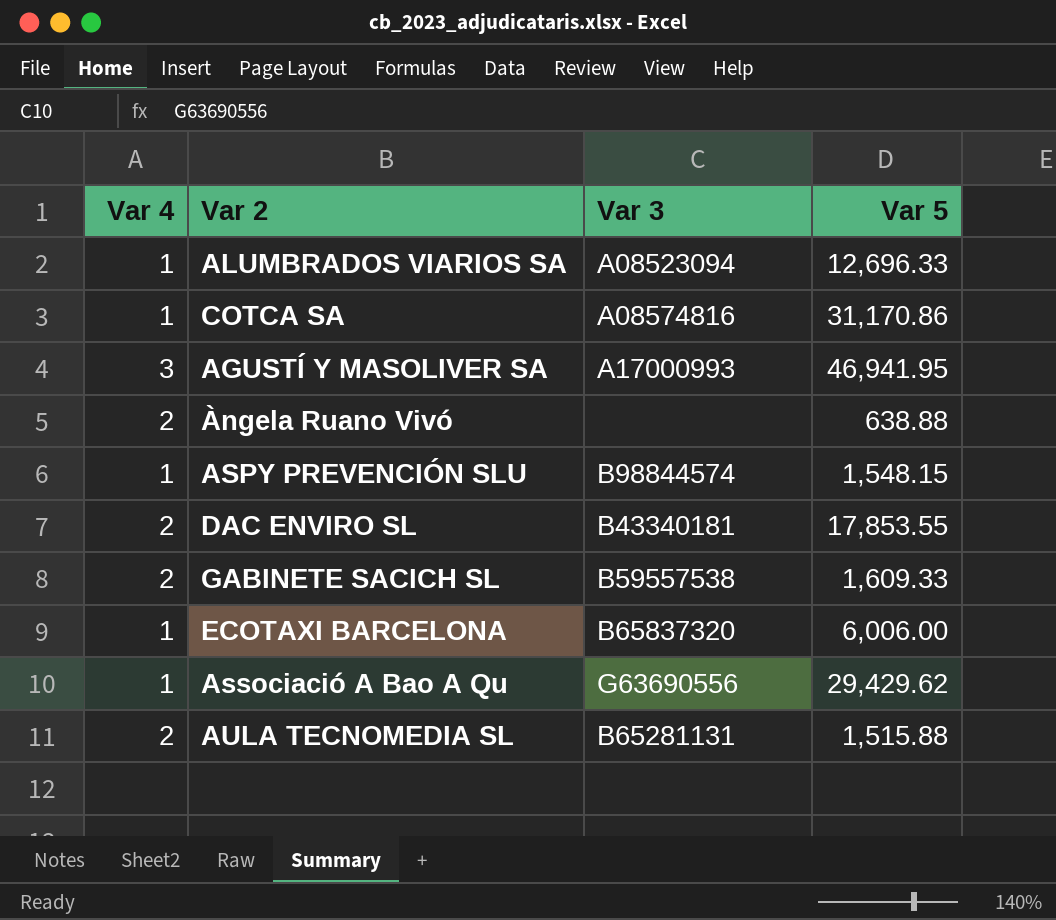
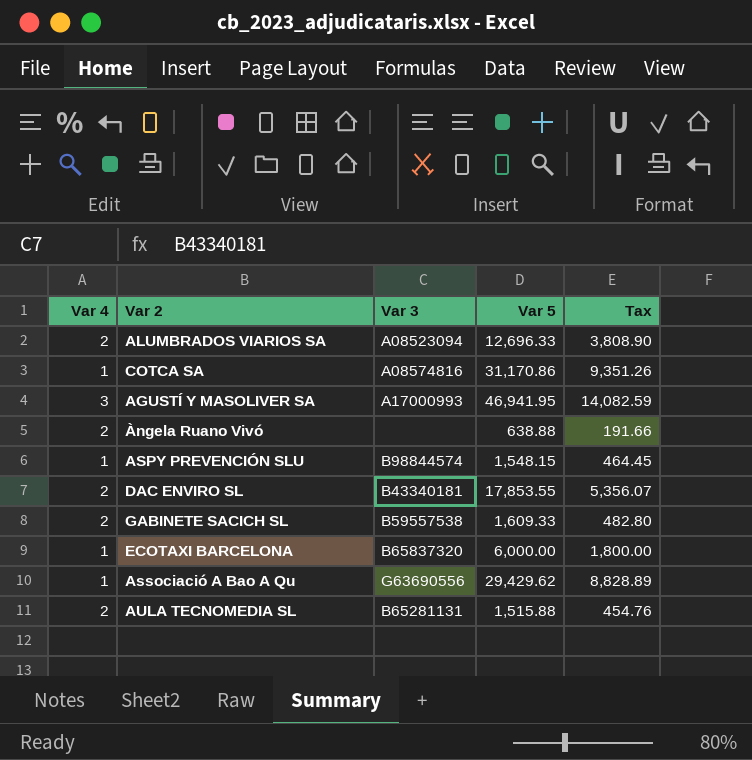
column Tax | formula: none -> [Var 5] * 0.3
ALUMBRADOS VIARIOS SA | Var 4: 1 -> 2
ECOTAXI BARCELONA | Var 5: 6,006.00 -> 6,000.00

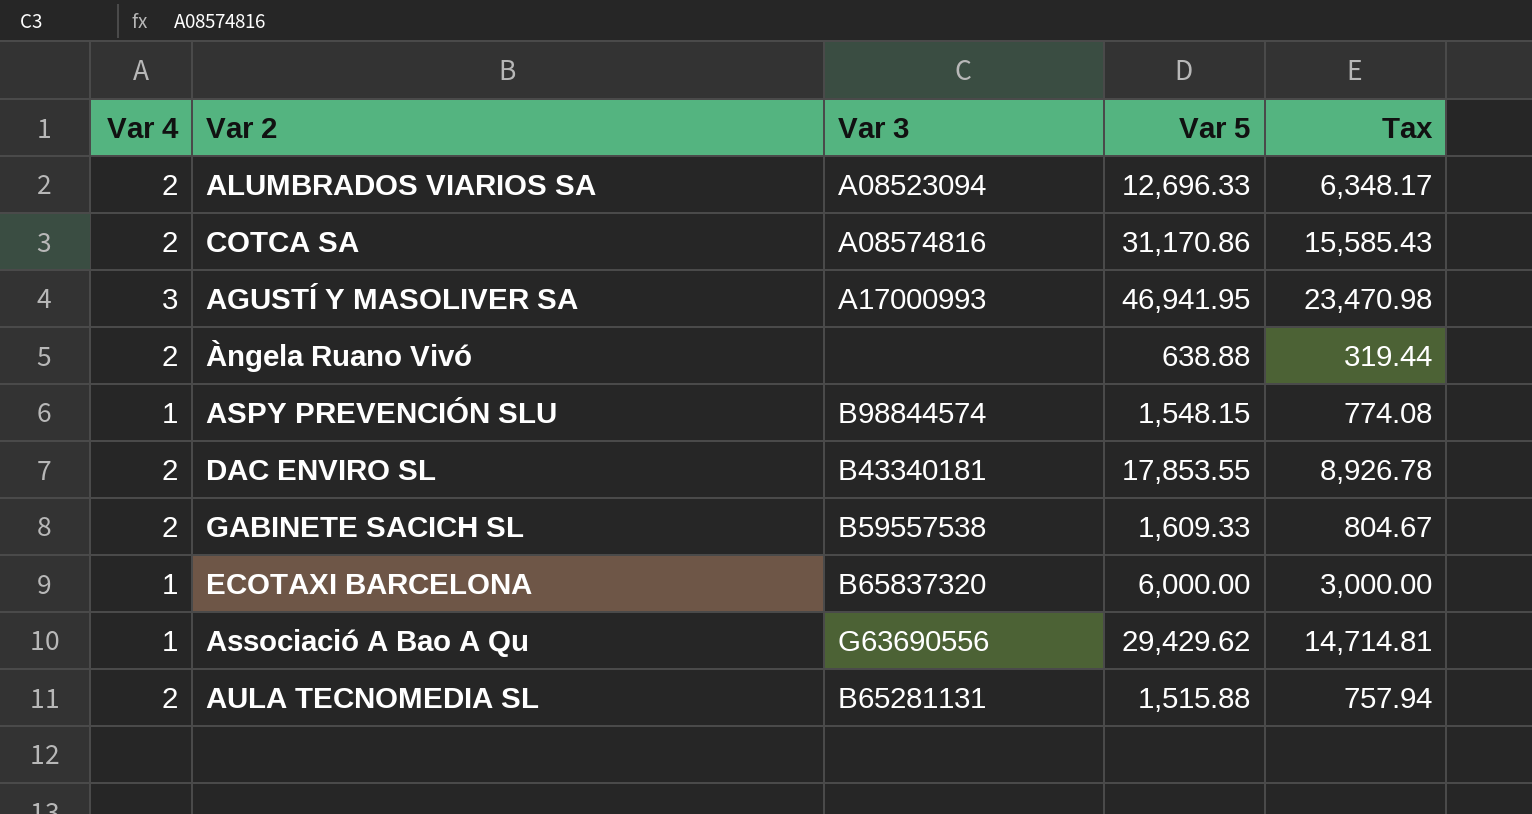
column Tax | formula: [Var 5] * 0.3 -> [Var 5] * 0.5
COTCA SA | Var 4: 1 -> 2

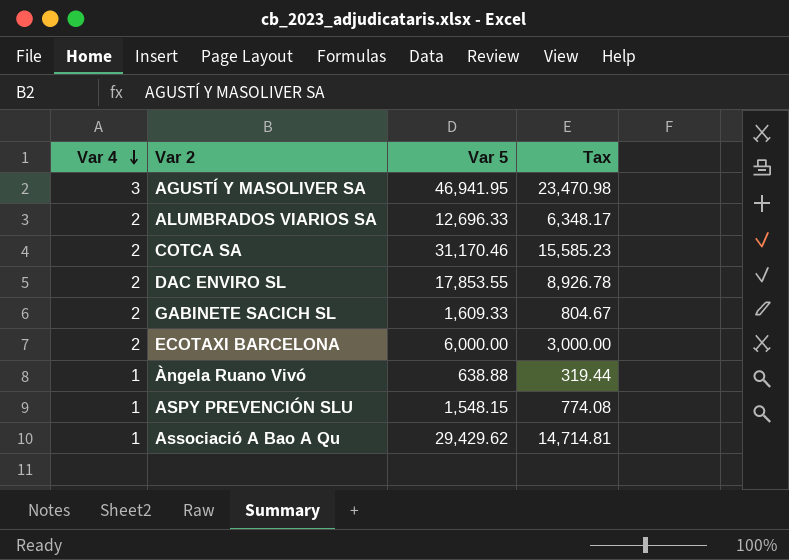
row order: none -> Var 4 descending
column Var 3 | position: 3 -> none
row AULA TECNOMEDIA SL: 2 | B65281131 | 1,515.88 | 757.94 -> none
COTCA SA | Var 5: 31,170.86 -> 31,170.46
COTCA SA | Tax: 15,585.43 -> 15,585.23
ECOTAXI BARCELONA | Var 4: 1 -> 2
Àngela Ruano Vivó | Var 4: 2 -> 1

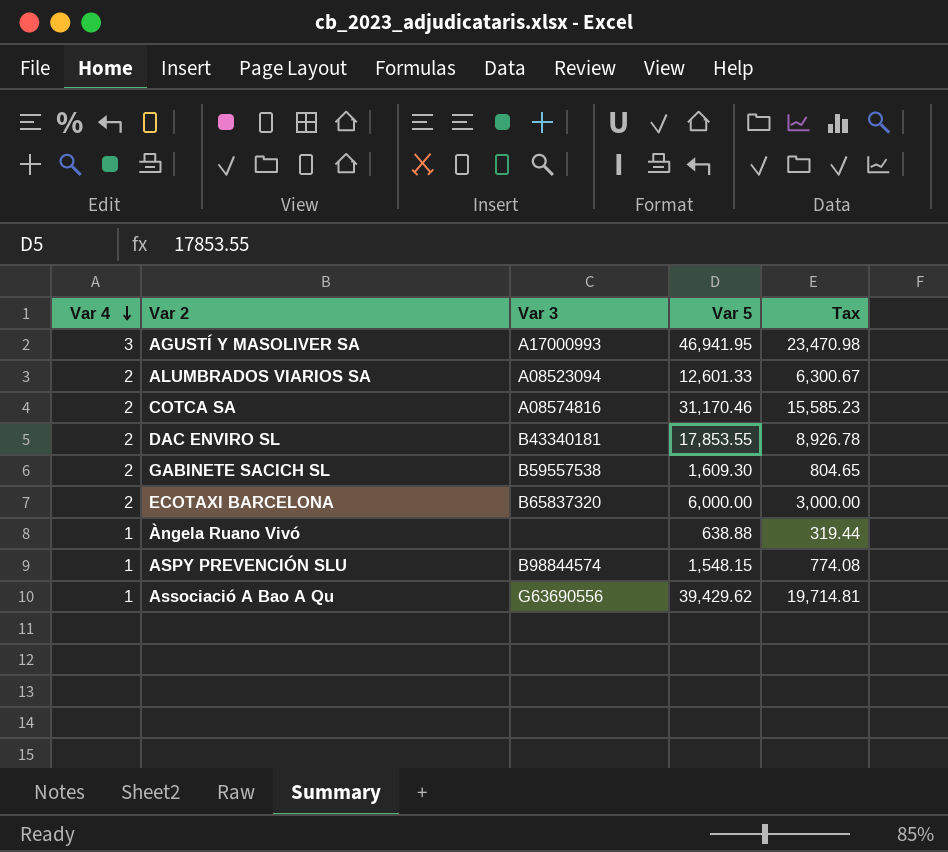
column Var 3 | position: none -> 3
ALUMBRADOS VIARIOS SA | Var 5: 12,696.33 -> 12,601.33
ALUMBRADOS VIARIOS SA | Tax: 6,348.17 -> 6,300.67
GABINETE SACICH SL | Var 5: 1,609.33 -> 1,609.30
GABINETE SACICH SL | Tax: 804.67 -> 804.65
Associació A Bao A Qu | Var 5: 29,429.62 -> 39,429.62
Associació A Bao A Qu | Tax: 14,714.81 -> 19,714.81

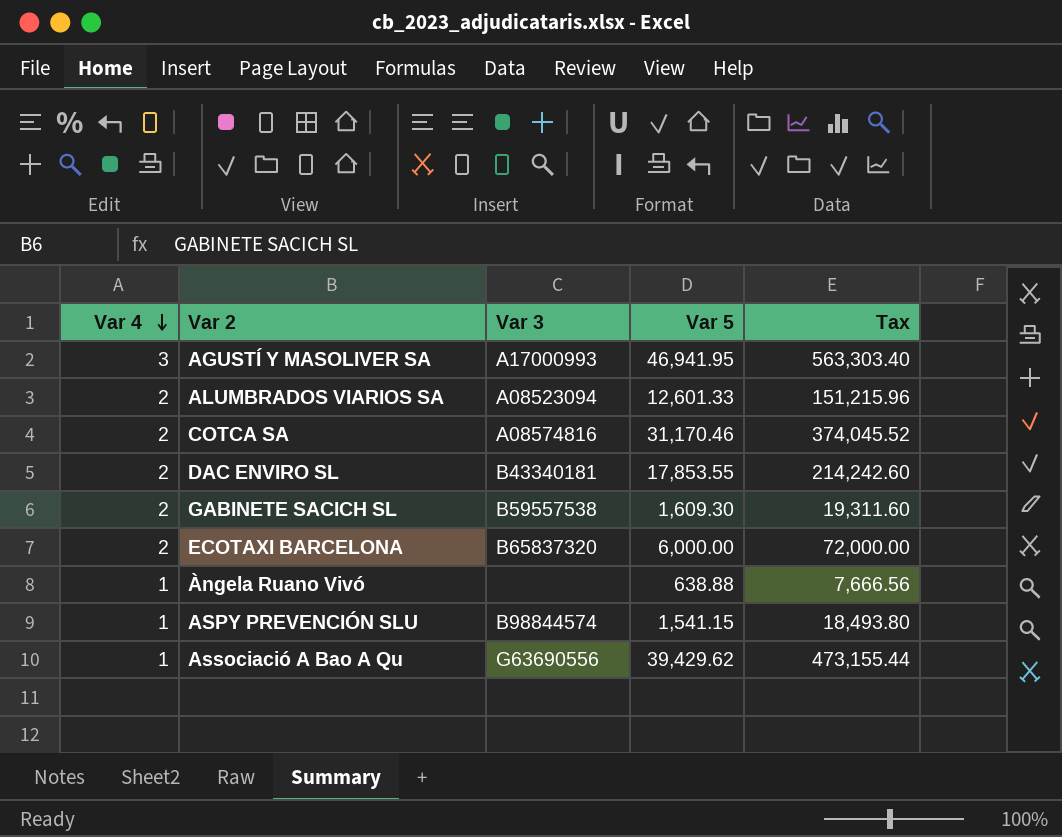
column Tax | formula: [Var 5] * 0.5 -> [Var 5] * 12
ASPY PREVENCIÓN SLU | Var 5: 1,548.15 -> 1,541.15

